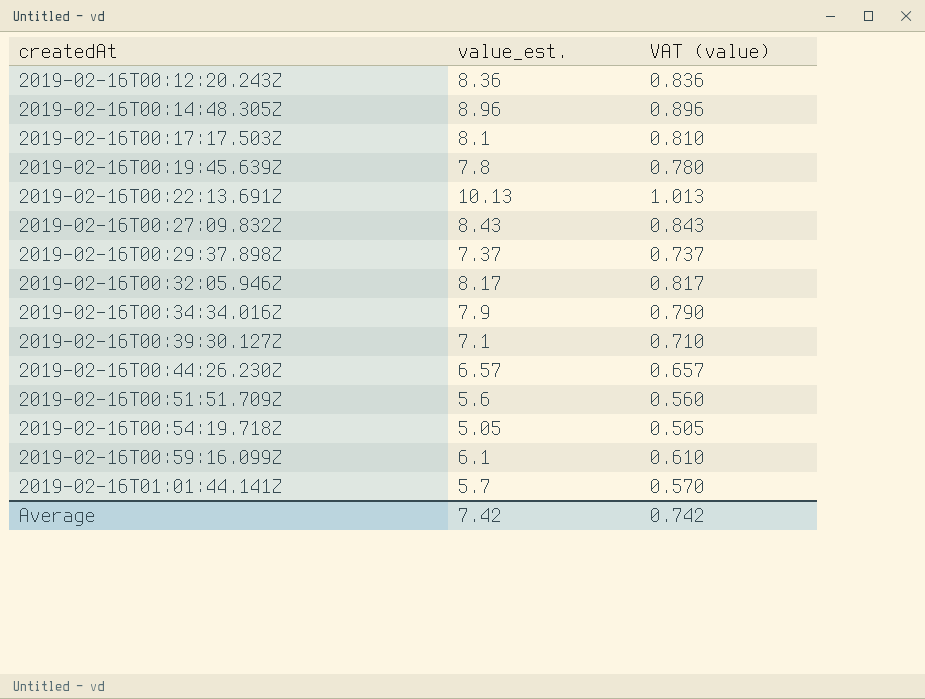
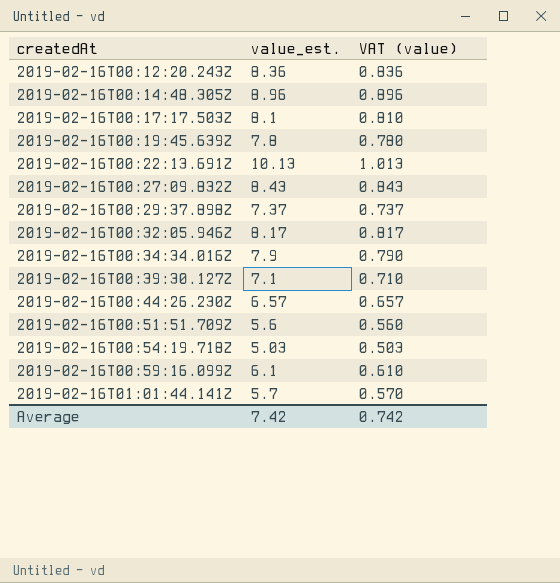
2019-02-16T00:54:19.718Z | value_est.: 5.05 -> 5.03
2019-02-16T00:54:19.718Z | VAT (value): 0.505 -> 0.503

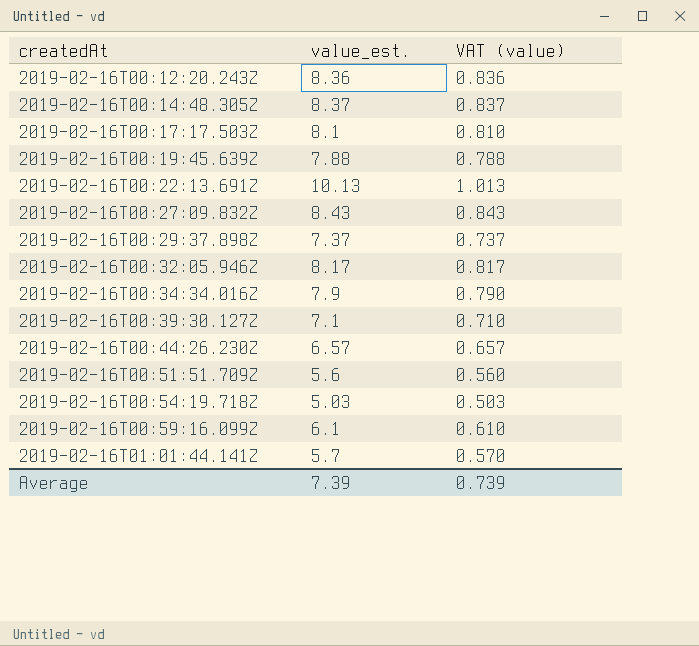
2019-02-16T00:14:48.305Z | value_est.: 8.96 -> 8.37
2019-02-16T00:14:48.305Z | VAT (value): 0.896 -> 0.837
2019-02-16T00:19:45.639Z | value_est.: 7.8 -> 7.88
2019-02-16T00:19:45.639Z | VAT (value): 0.780 -> 0.788
Average | value_est.: 7.42 -> 7.39
Average | VAT (value): 0.742 -> 0.739

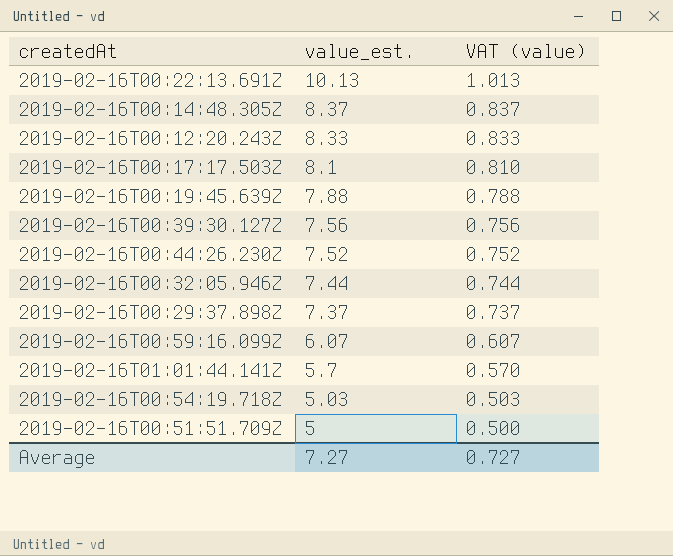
row order: createdAt ascending -> value_est. descending
row 2019-02-16T00:27:09.832Z: 8.43 | 0.843 -> none
row 2019-02-16T00:34:34.016Z: 7.9 | 0.790 -> none
2019-02-16T00:12:20.243Z | value_est.: 8.36 -> 8.33
2019-02-16T00:12:20.243Z | VAT (value): 0.836 -> 0.833
2019-02-16T00:39:30.127Z | value_est.: 7.1 -> 7.56
2019-02-16T00:39:30.127Z | VAT (value): 0.710 -> 0.756
2019-02-16T00:44:26.230Z | value_est.: 6.57 -> 7.52
2019-02-16T00:44:26.230Z | VAT (value): 0.657 -> 0.752
2019-02-16T00:32:05.946Z | value_est.: 8.17 -> 7.44
2019-02-16T00:32:05.946Z | VAT (value): 0.817 -> 0.744
2019-02-16T00:59:16.099Z | value_est.: 6.1 -> 6.07
2019-02-16T00:59:16.099Z | VAT (value): 0.610 -> 0.607
2019-02-16T00:51:51.709Z | value_est.: 5.6 -> 5
2019-02-16T00:51:51.709Z | VAT (value): 0.560 -> 0.500
Average | value_est.: 7.39 -> 7.27
Average | VAT (value): 0.739 -> 0.727

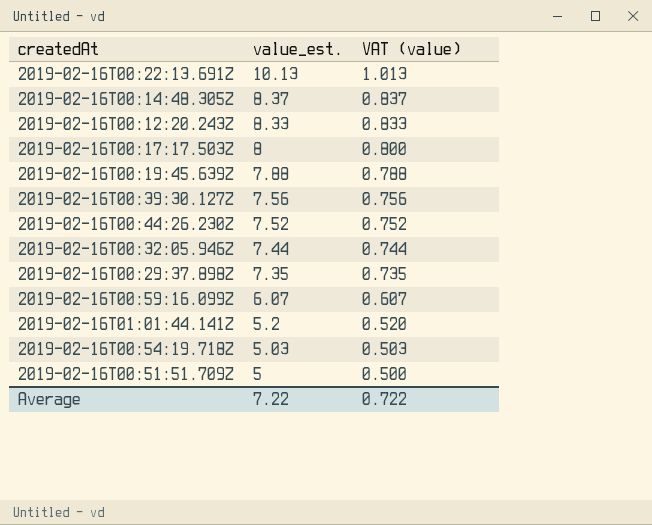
2019-02-16T00:17:17.503Z | value_est.: 8.1 -> 8
2019-02-16T00:17:17.503Z | VAT (value): 0.810 -> 0.800
2019-02-16T00:29:37.898Z | value_est.: 7.37 -> 7.35
2019-02-16T00:29:37.898Z | VAT (value): 0.737 -> 0.735
2019-02-16T01:01:44.141Z | value_est.: 5.7 -> 5.2
2019-02-16T01:01:44.141Z | VAT (value): 0.570 -> 0.520
Average | value_est.: 7.27 -> 7.22
Average | VAT (value): 0.727 -> 0.722

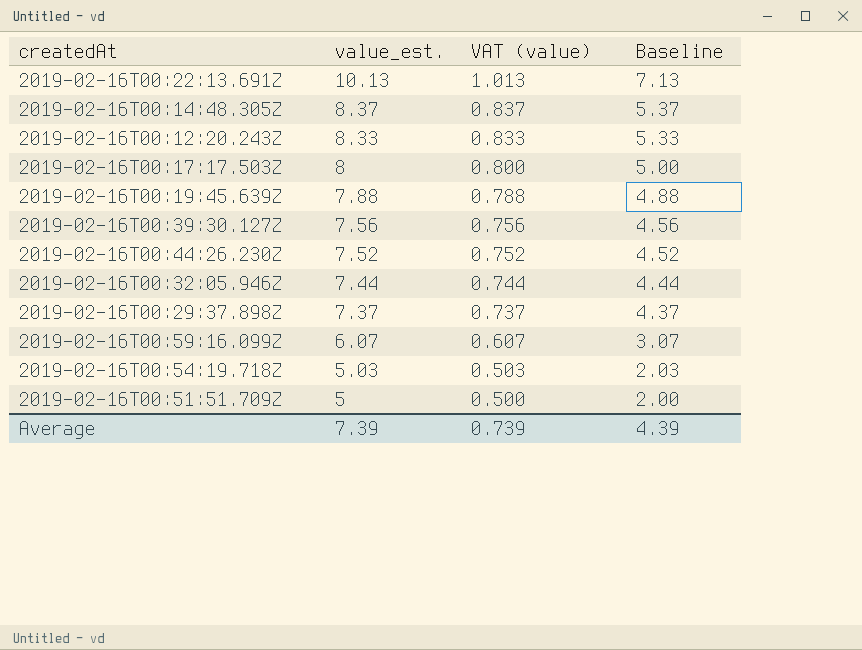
column Baseline | formula: none -> [value_est.] - 3
row 2019-02-16T01:01:44.141Z: 5.2 | 0.520 -> none
2019-02-16T00:29:37.898Z | value_est.: 7.35 -> 7.37
2019-02-16T00:29:37.898Z | VAT (value): 0.735 -> 0.737
Average | value_est.: 7.22 -> 7.39
Average | VAT (value): 0.722 -> 0.739

